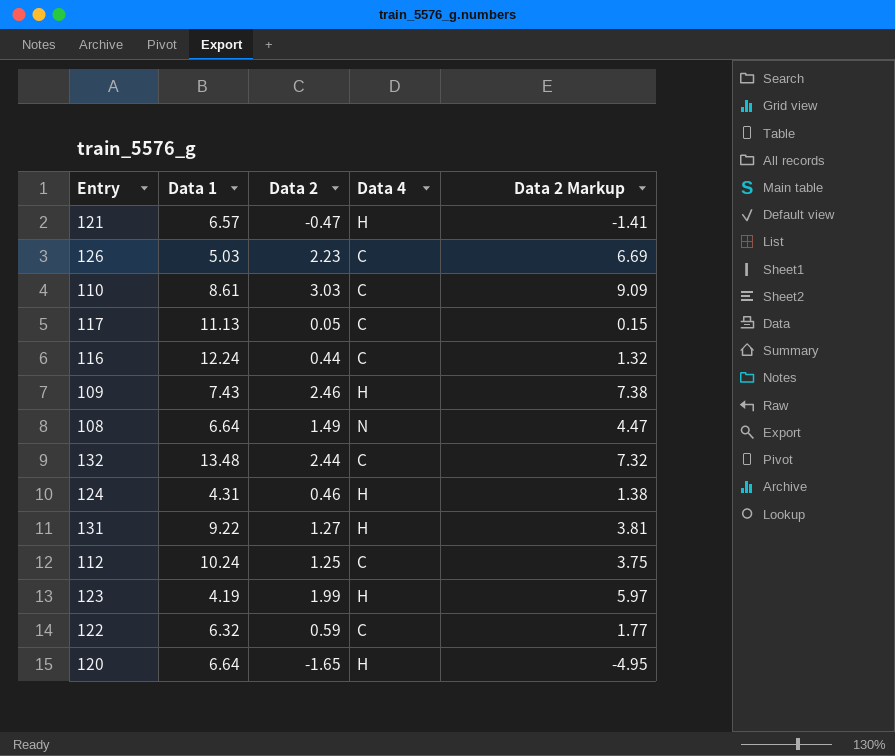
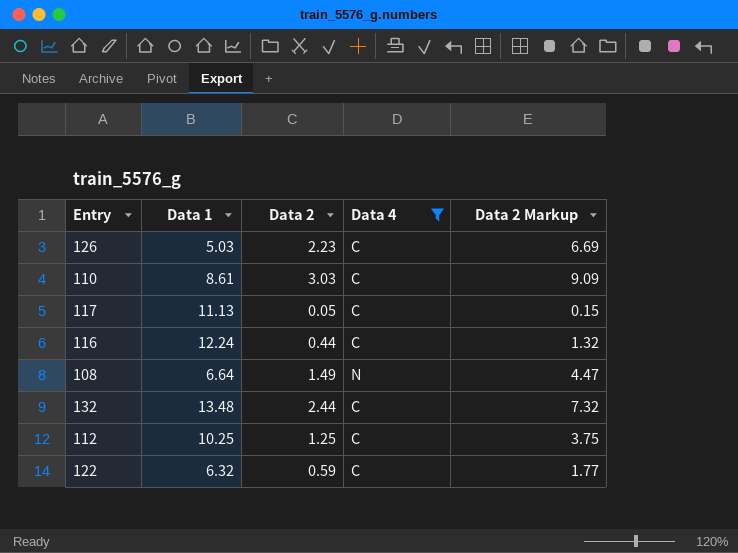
filter: none -> Data 4 != H
112 | Data 1: 10.24 -> 10.25

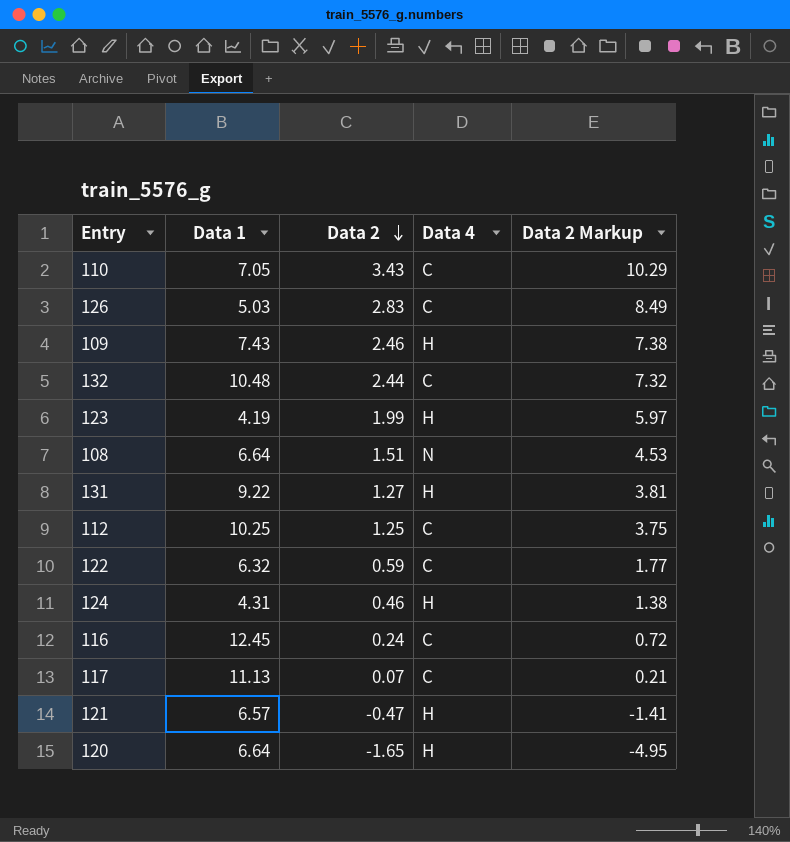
filter: Data 4 != H -> none
row order: none -> Data 2 descending
110 | Data 1: 8.61 -> 7.05
110 | Data 2: 3.03 -> 3.43
110 | Data 2 Markup: 9.09 -> 10.29
126 | Data 2: 2.23 -> 2.83
126 | Data 2 Markup: 6.69 -> 8.49
132 | Data 1: 13.48 -> 10.48
108 | Data 2: 1.49 -> 1.51
108 | Data 2 Markup: 4.47 -> 4.53
116 | Data 1: 12.24 -> 12.45
116 | Data 2: 0.44 -> 0.24
116 | Data 2 Markup: 1.32 -> 0.72
117 | Data 2: 0.05 -> 0.07
117 | Data 2 Markup: 0.15 -> 0.21

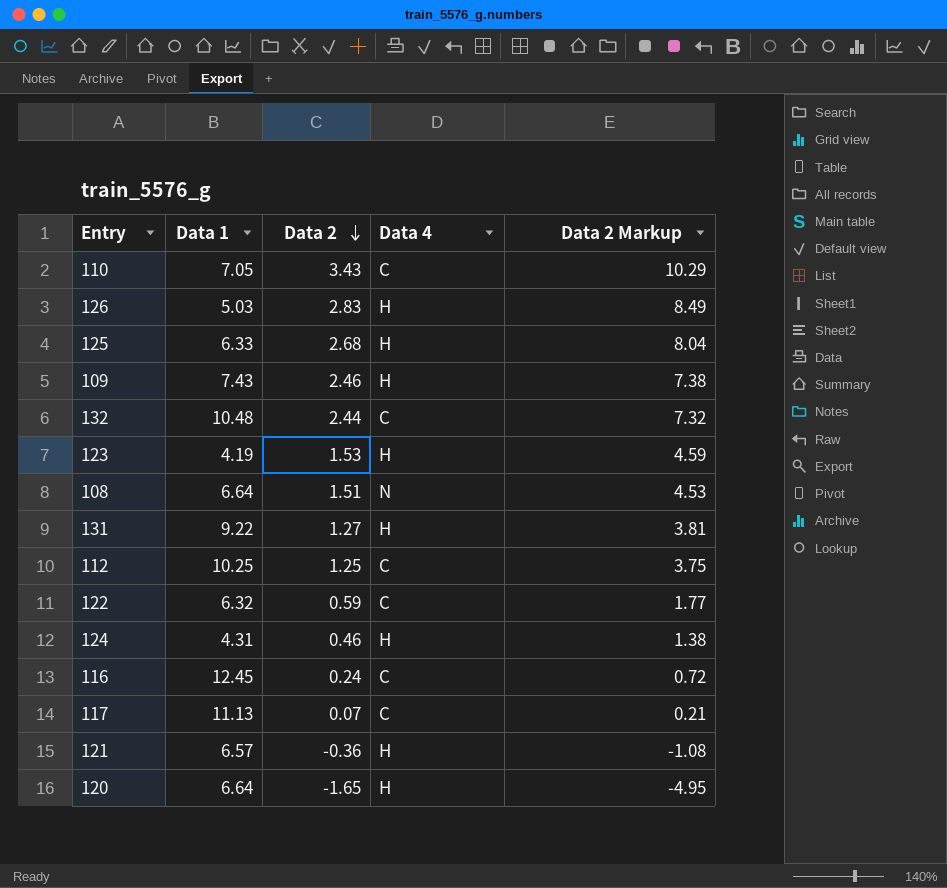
126 | Data 4: C -> H
row 125: none -> 6.33 | 2.68 | H | 8.04
123 | Data 2: 1.99 -> 1.53
123 | Data 2 Markup: 5.97 -> 4.59
121 | Data 2: -0.47 -> -0.36
121 | Data 2 Markup: -1.41 -> -1.08

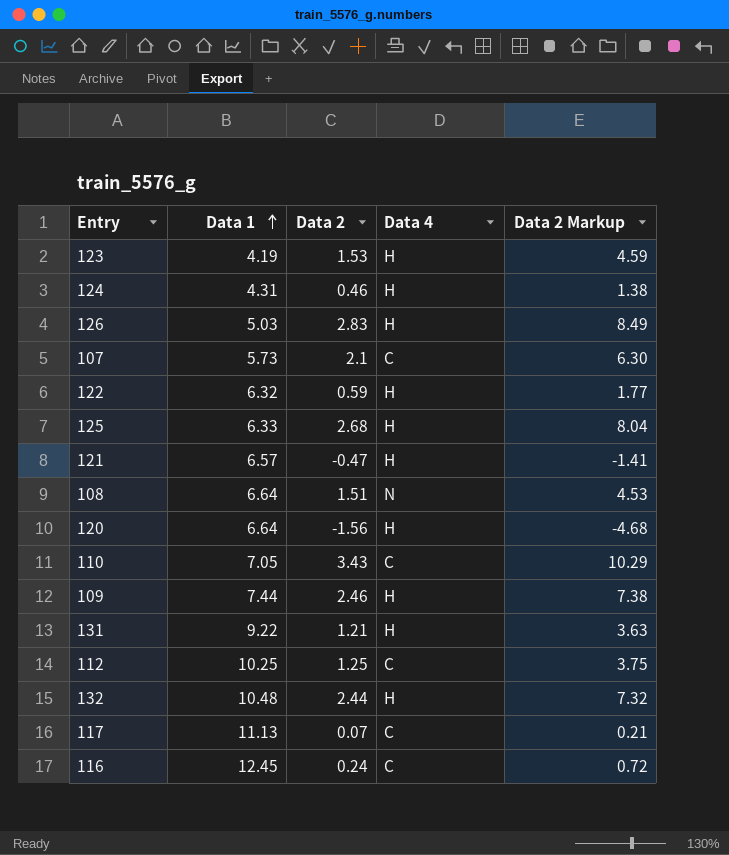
row order: Data 2 descending -> Data 1 ascending
row 107: none -> 5.73 | 2.1 | C | 6.30
122 | Data 4: C -> H
121 | Data 2: -0.36 -> -0.47
121 | Data 2 Markup: -1.08 -> -1.41
120 | Data 2: -1.65 -> -1.56
120 | Data 2 Markup: -4.95 -> -4.68
109 | Data 1: 7.43 -> 7.44
131 | Data 2: 1.27 -> 1.21
131 | Data 2 Markup: 3.81 -> 3.63
132 | Data 4: C -> H

